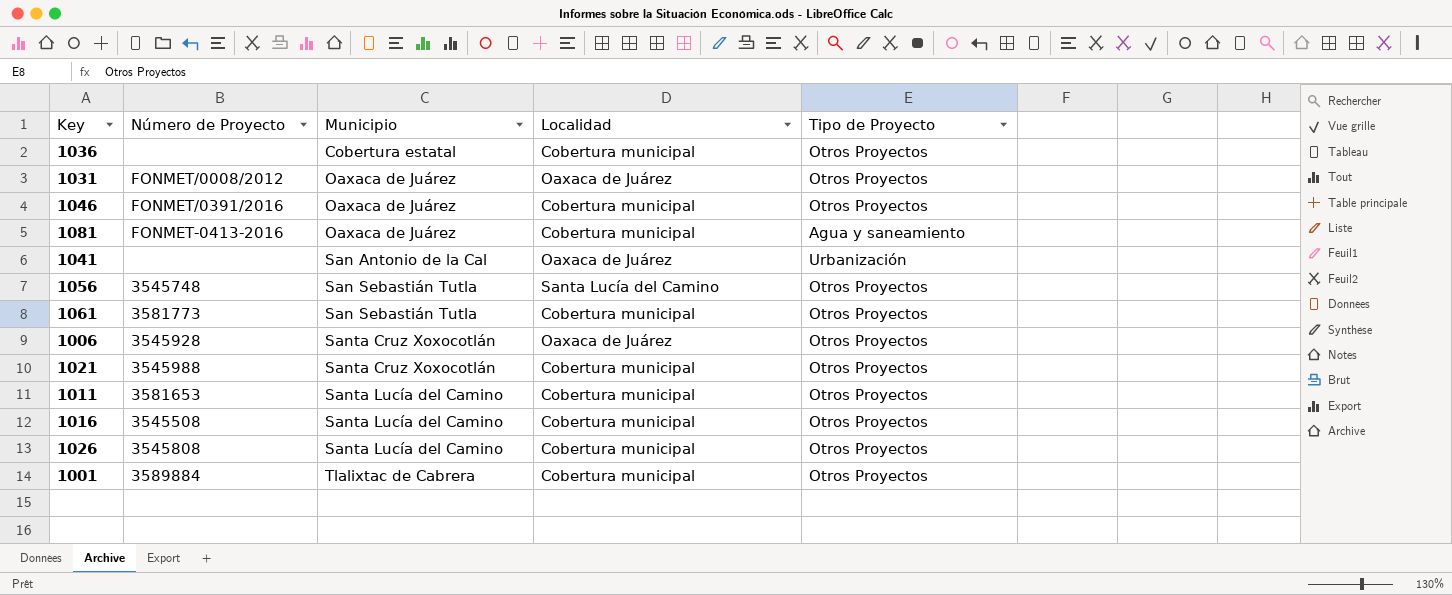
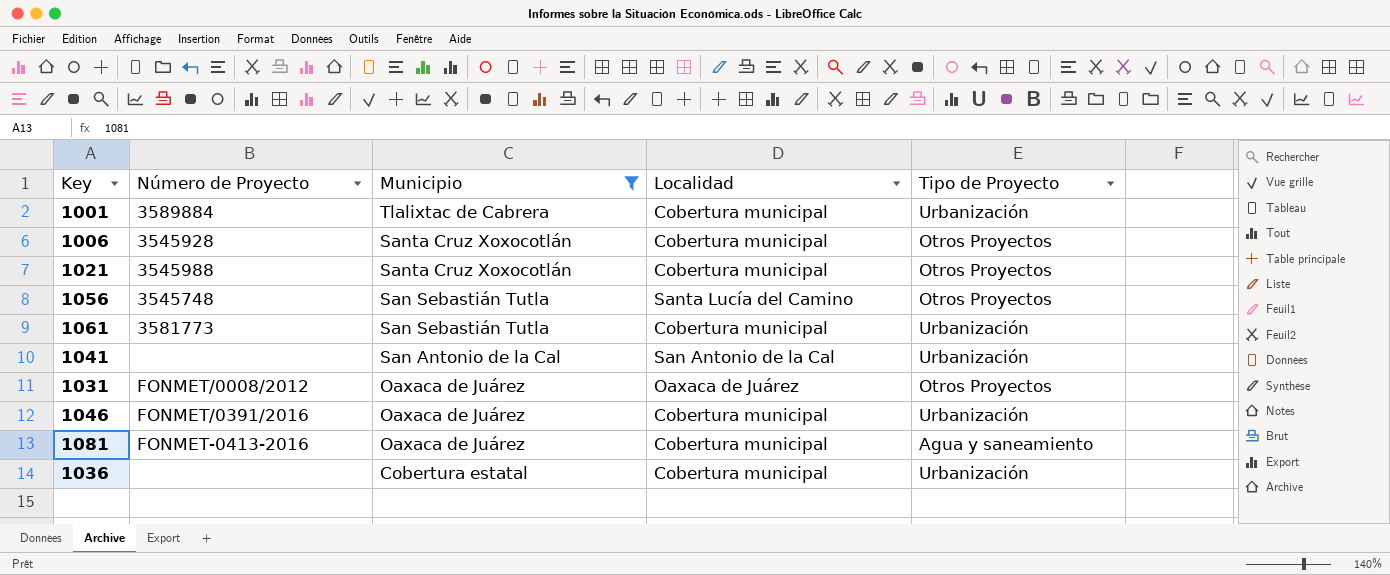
filter: none -> Municipio != Santa Lucía del Camino
row order: Municipio ascending -> Municipio descending
1001 | Tipo de Proyecto: Otros Proyectos -> Urbanización
1006 | Localidad: Oaxaca de Juárez -> Cobertura municipal
1061 | Tipo de Proyecto: Otros Proyectos -> Urbanización
1041 | Localidad: Oaxaca de Juárez -> San Antonio de la Cal
1046 | Tipo de Proyecto: Otros Proyectos -> Urbanización
1036 | Tipo de Proyecto: Otros Proyectos -> Urbanización

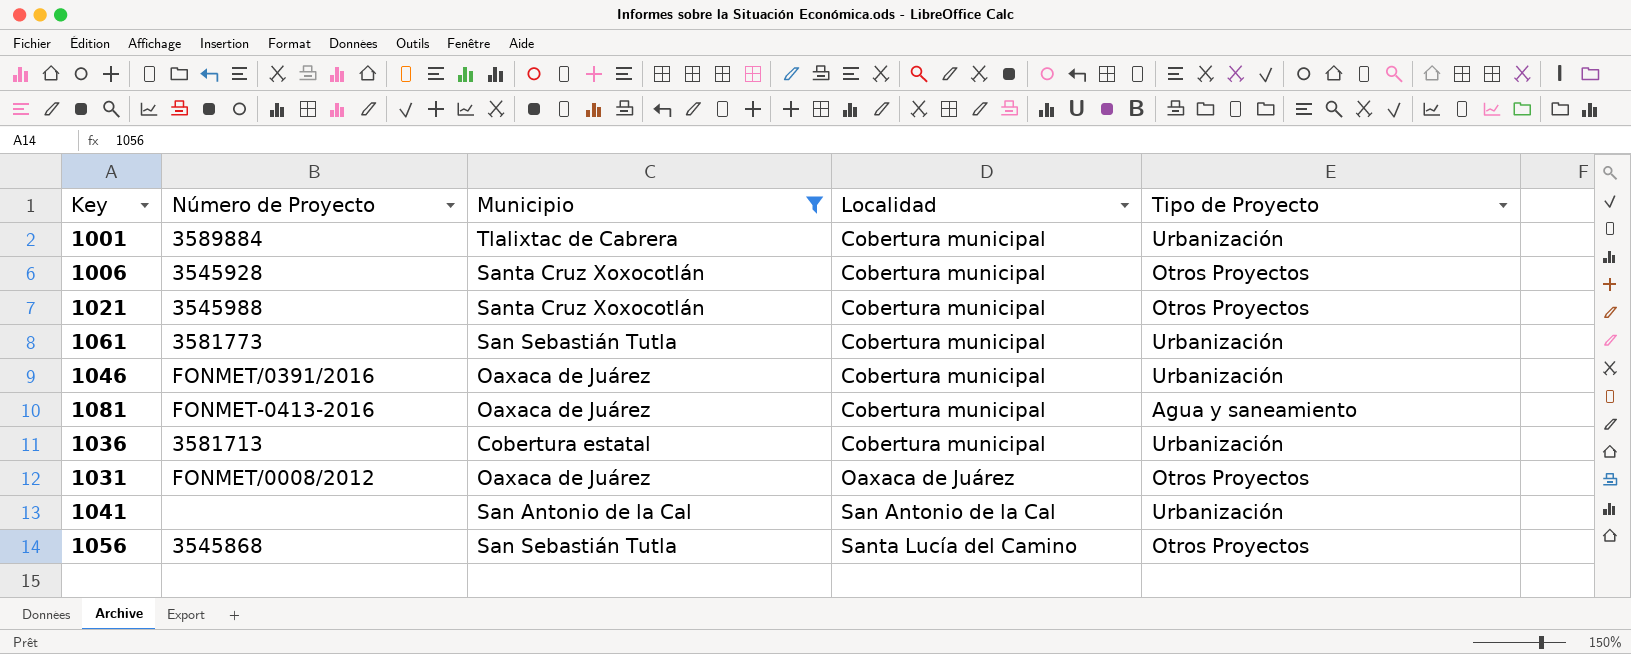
row order: Municipio descending -> Localidad ascending
1036 | Número de Proyecto: none -> 3581713
1056 | Número de Proyecto: 3545748 -> 3545868

